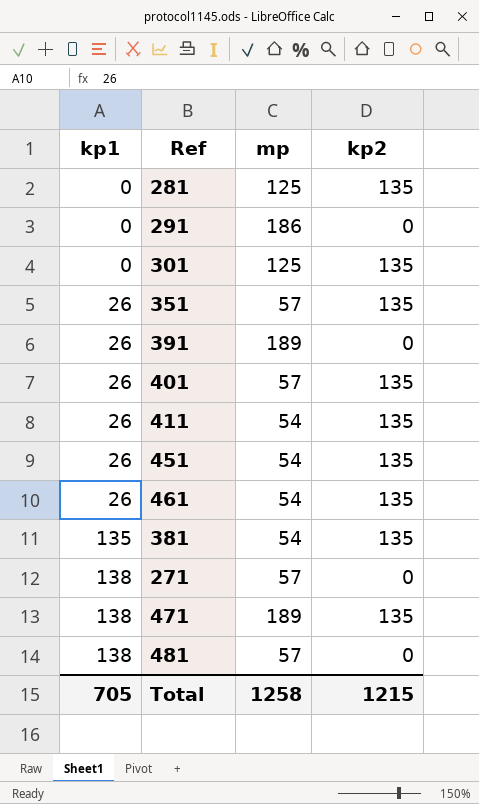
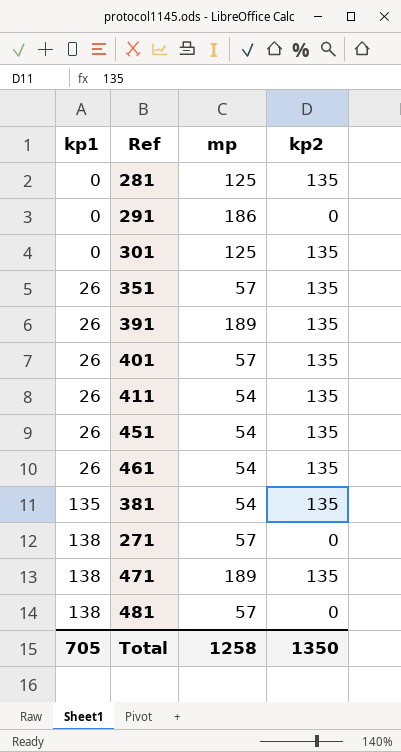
391 | kp2: 0 -> 135
Total | kp2: 1215 -> 1350

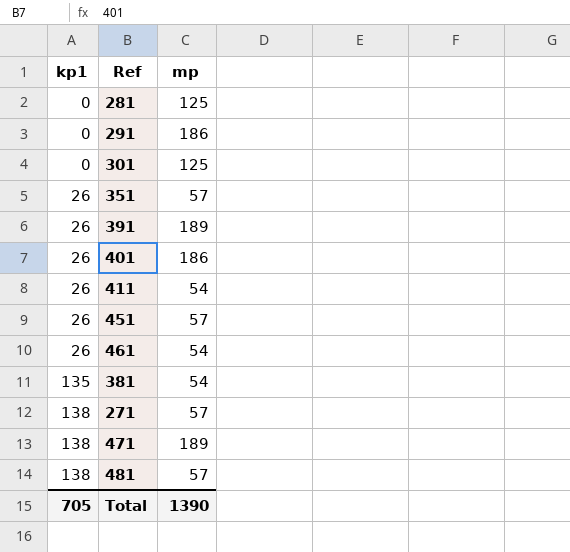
column kp2 | position: 4 -> none
401 | mp: 57 -> 186
451 | mp: 54 -> 57
Total | mp: 1258 -> 1390

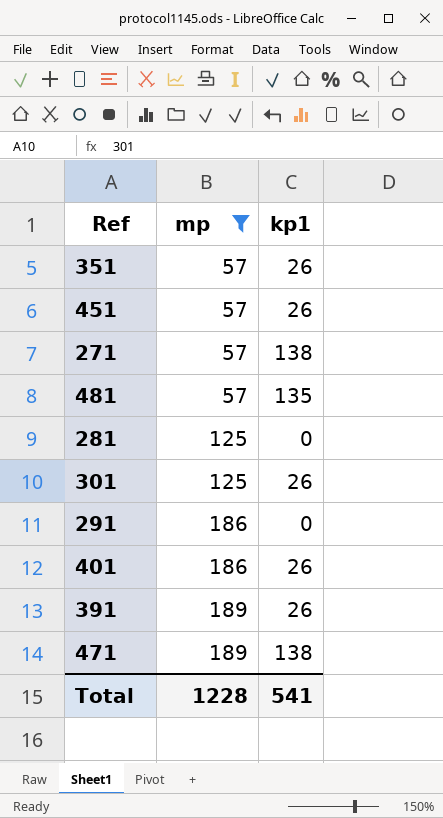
filter: none -> mp != 54
row order: kp1 ascending -> mp ascending
column kp1 | position: 1 -> 3
481 | kp1: 138 -> 135
301 | kp1: 0 -> 26
Total | mp: 1390 -> 1228
Total | kp1: 705 -> 541

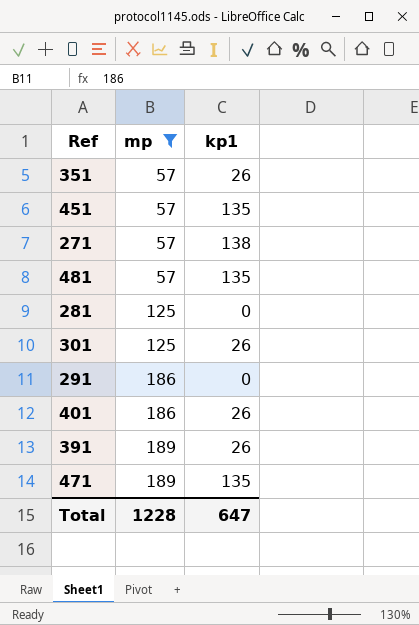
451 | kp1: 26 -> 135
471 | kp1: 138 -> 135
Total | kp1: 541 -> 647

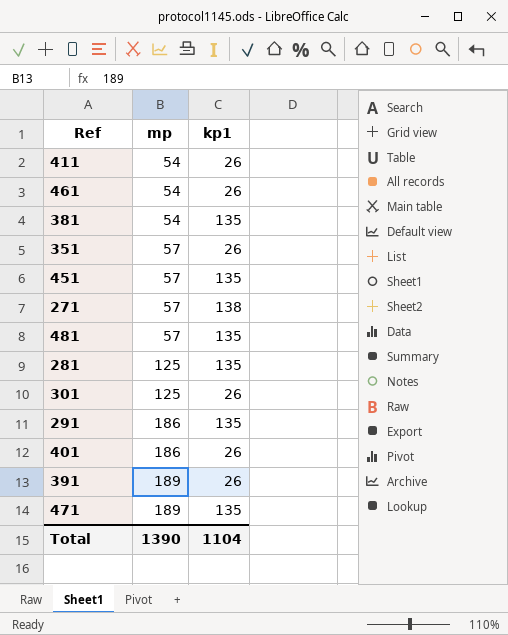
filter: mp != 54 -> none
281 | kp1: 0 -> 135
291 | kp1: 0 -> 135
Total | mp: 1228 -> 1390
Total | kp1: 647 -> 1104

